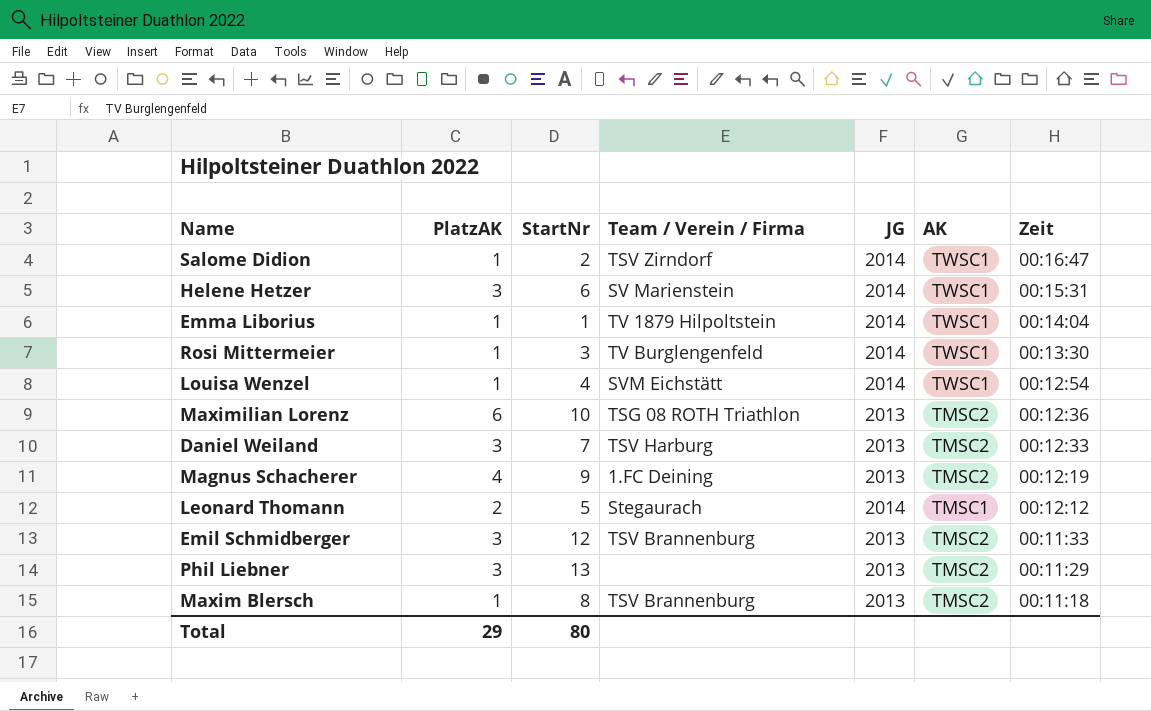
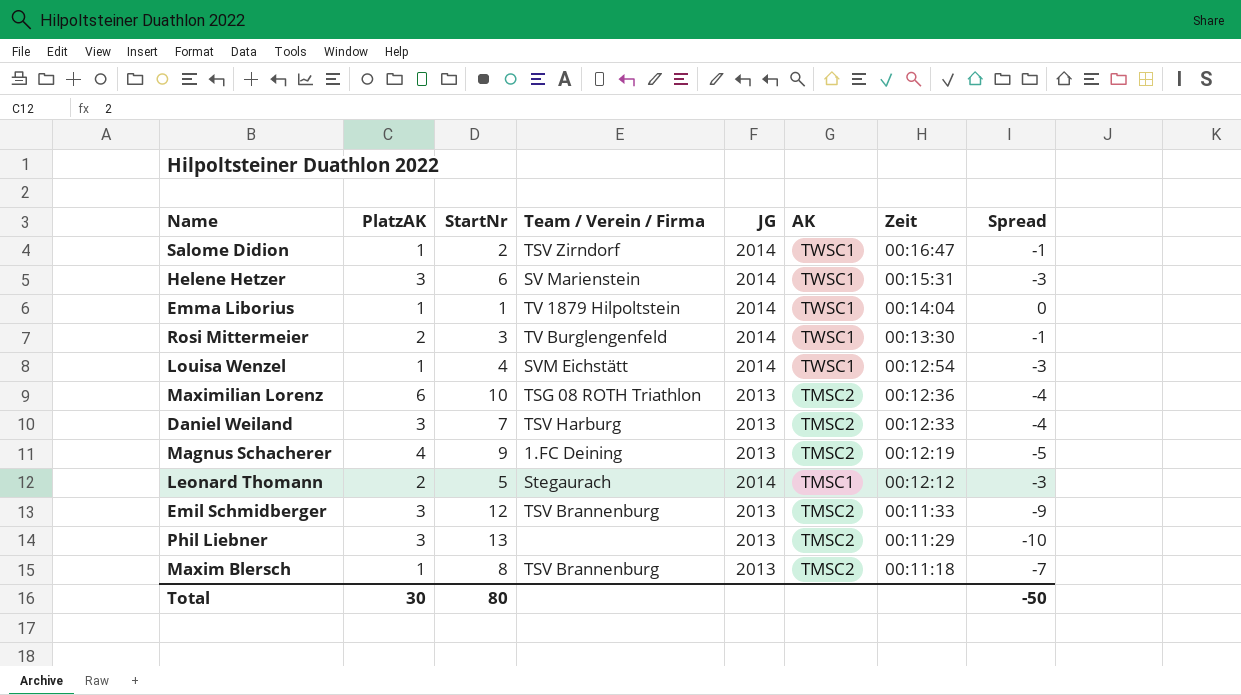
column Spread | formula: none -> [PlatzAK] - [StartNr]
Rosi Mittermeier | PlatzAK: 1 -> 2
Total | PlatzAK: 29 -> 30

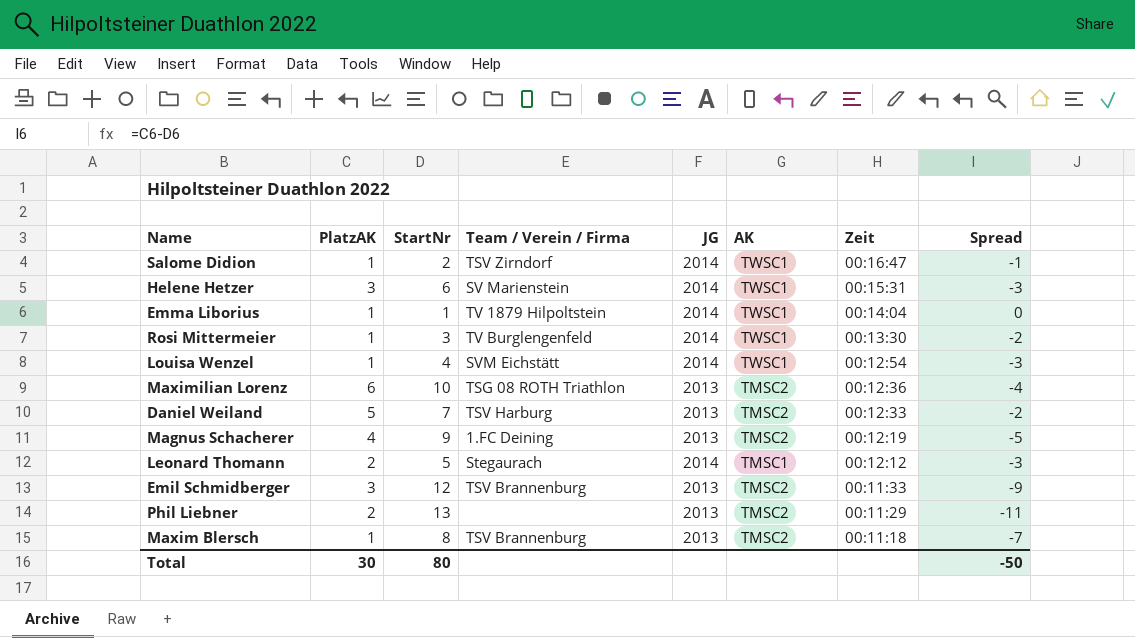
Rosi Mittermeier | PlatzAK: 2 -> 1
Rosi Mittermeier | Spread: -1 -> -2
Daniel Weiland | PlatzAK: 3 -> 5
Daniel Weiland | Spread: -4 -> -2
Phil Liebner | PlatzAK: 3 -> 2
Phil Liebner | Spread: -10 -> -11

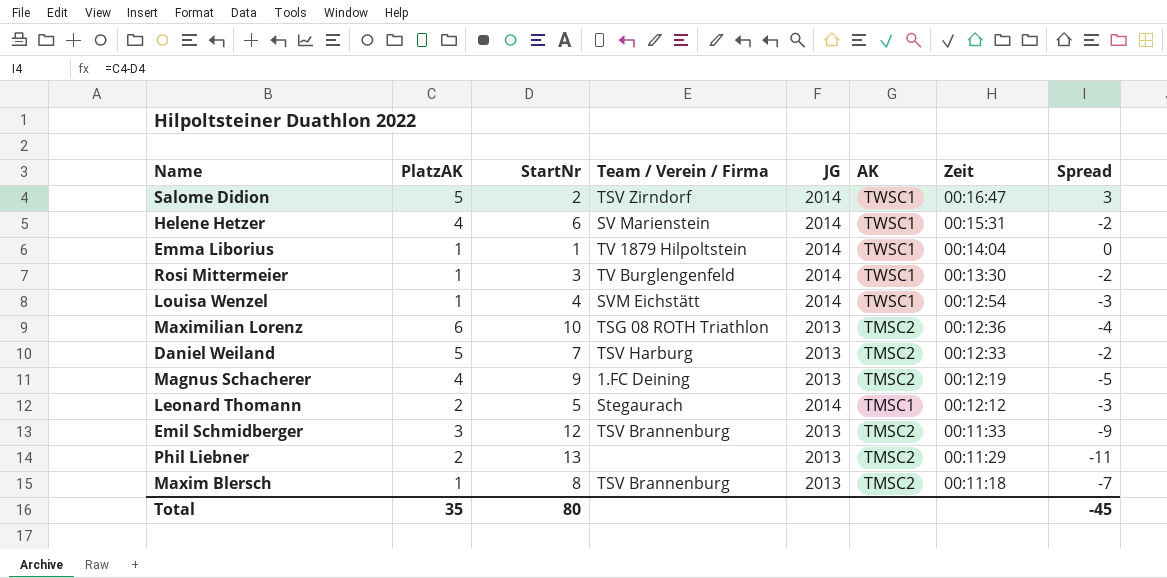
Salome Didion | PlatzAK: 1 -> 5
Salome Didion | Spread: -1 -> 3
Helene Hetzer | PlatzAK: 3 -> 4
Helene Hetzer | Spread: -3 -> -2
Total | PlatzAK: 30 -> 35
Total | Spread: -50 -> -45

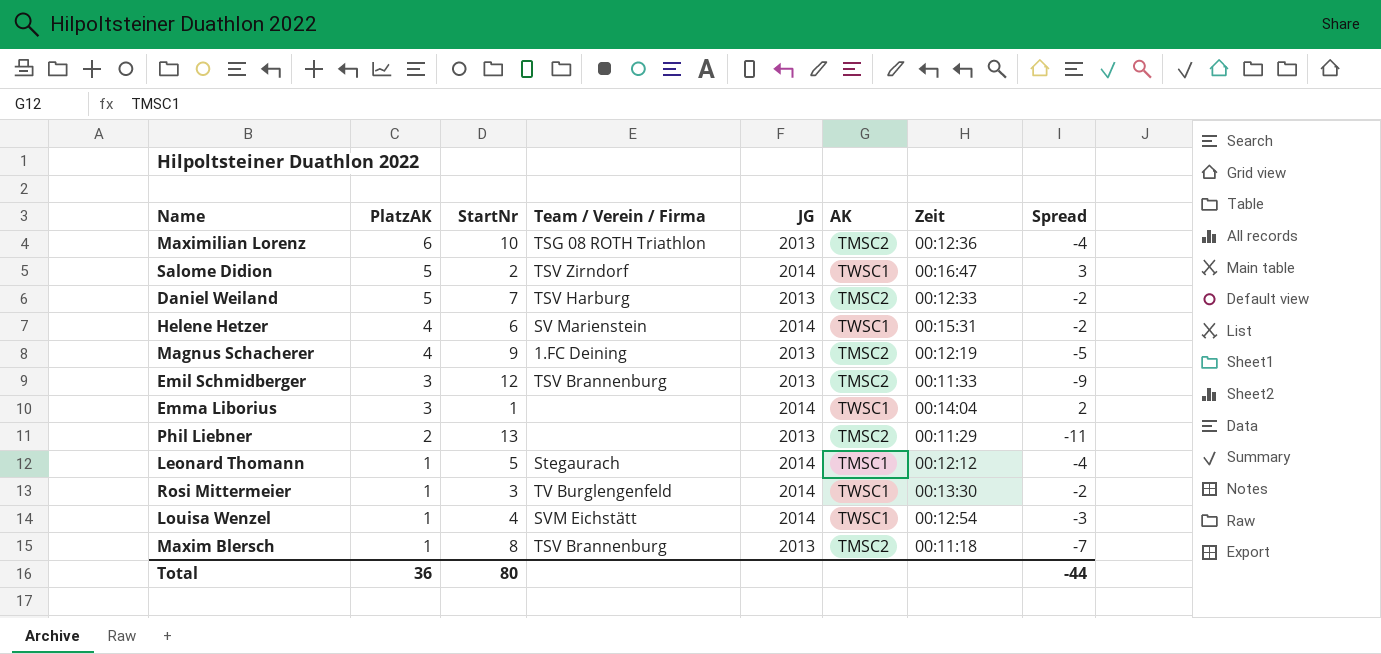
row order: Zeit descending -> PlatzAK descending
Emma Liborius | PlatzAK: 1 -> 3
Emma Liborius | Team / Verein / Firma: TV 1879 Hilpoltstein -> none
Emma Liborius | Spread: 0 -> 2
Leonard Thomann | PlatzAK: 2 -> 1
Leonard Thomann | Spread: -3 -> -4
Total | PlatzAK: 35 -> 36
Total | Spread: -45 -> -44

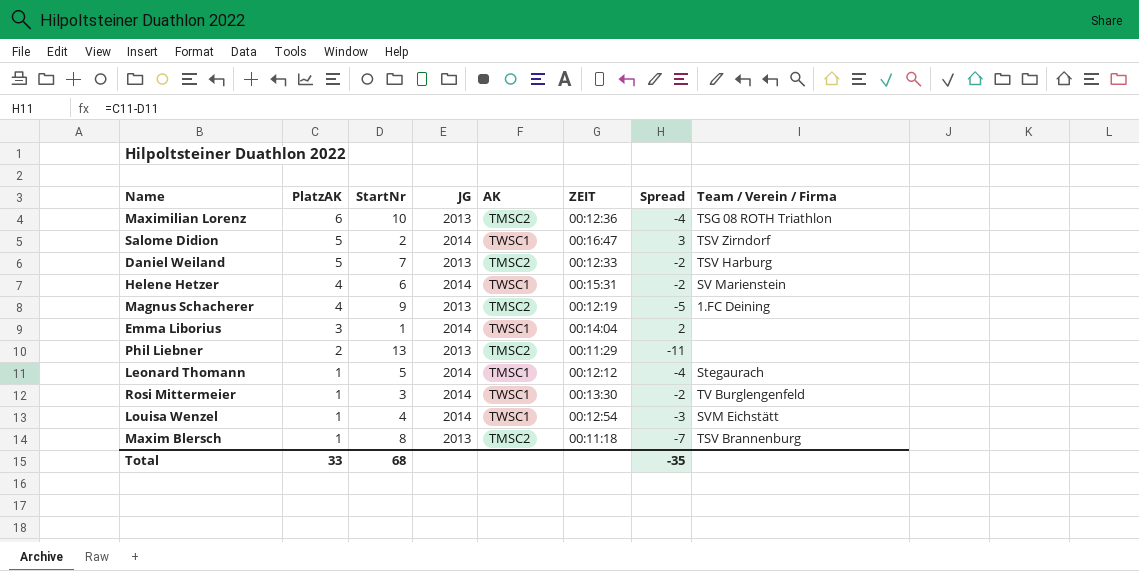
column name: Zeit -> ZEIT
column Team / Verein / Firma | position: 4 -> 8
row Emil Schmidberger: 3 | 12 | TSV Brannenburg | 2013 | TMSC2 | 00:11:33 | -9 -> none
Total | PlatzAK: 36 -> 33
Total | StartNr: 80 -> 68
Total | Spread: -44 -> -35

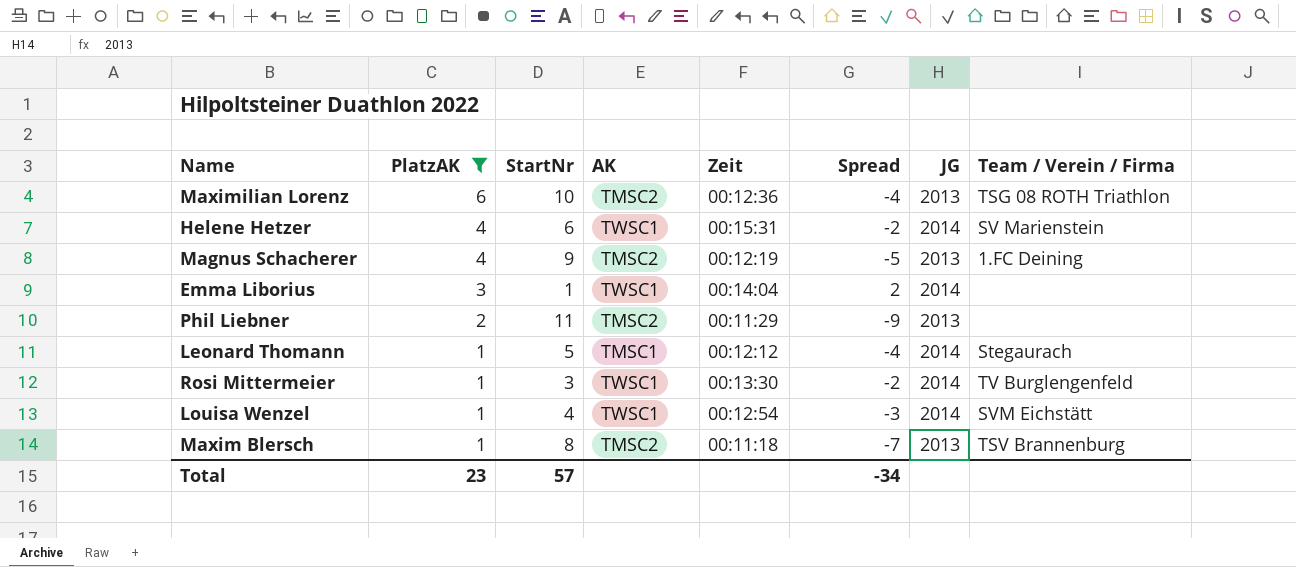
filter: none -> PlatzAK != 5
column name: ZEIT -> Zeit
column JG | position: 4 -> 7
Phil Liebner | StartNr: 13 -> 11
Phil Liebner | Spread: -11 -> -9
Total | PlatzAK: 33 -> 23
Total | StartNr: 68 -> 57
Total | Spread: -35 -> -34

